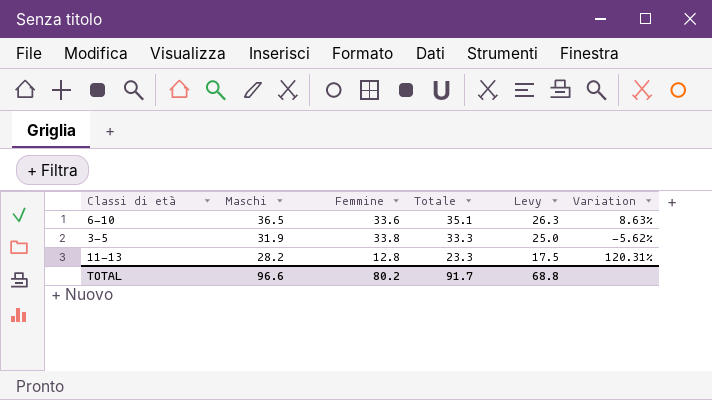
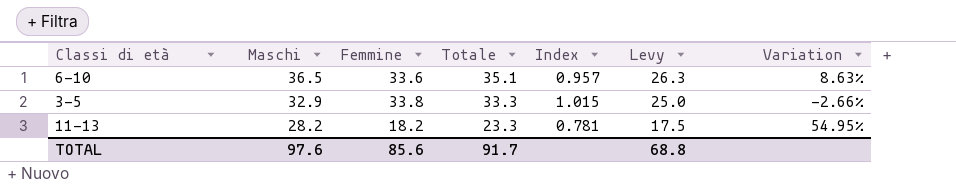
column Index | formula: none -> [Femmine] / [Totale]
3-5 | Maschi: 31.9 -> 32.9
3-5 | Variation: -5.62% -> -2.66%
11-13 | Femmine: 12.8 -> 18.2
11-13 | Variation: 120.31% -> 54.95%
TOTAL | Maschi: 96.6 -> 97.6
TOTAL | Femmine: 80.2 -> 85.6

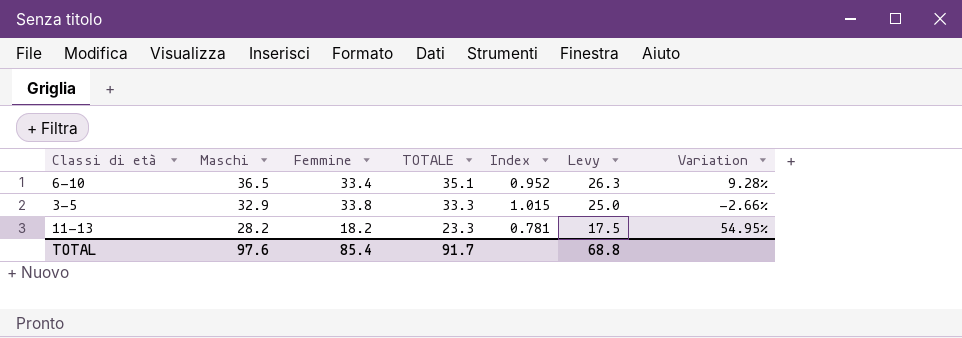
column name: Totale -> TOTALE
6-10 | Femmine: 33.6 -> 33.4
6-10 | Index: 0.957 -> 0.952
6-10 | Variation: 8.63% -> 9.28%
TOTAL | Femmine: 85.6 -> 85.4

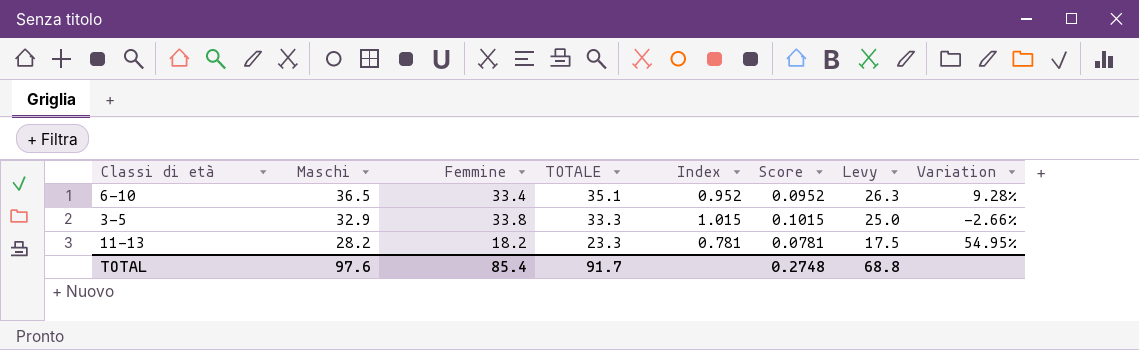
column Score | formula: none -> [Index] * 0.1

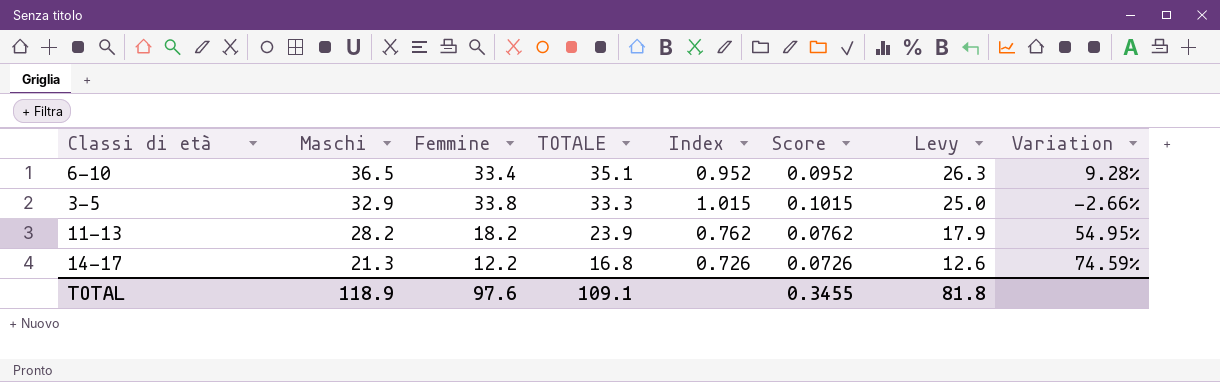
11-13 | TOTALE: 23.3 -> 23.9
11-13 | Index: 0.781 -> 0.762
11-13 | Score: 0.0781 -> 0.0762
11-13 | Levy: 17.5 -> 17.9
row 14-17: none -> 21.3 | 12.2 | 16.8 | 0.726 | 0.0726 | 12.6 | 74.59%
TOTAL | Maschi: 97.6 -> 118.9
TOTAL | Femmine: 85.4 -> 97.6
TOTAL | TOTALE: 91.7 -> 109.1
TOTAL | Score: 0.2748 -> 0.3455
TOTAL | Levy: 68.8 -> 81.8

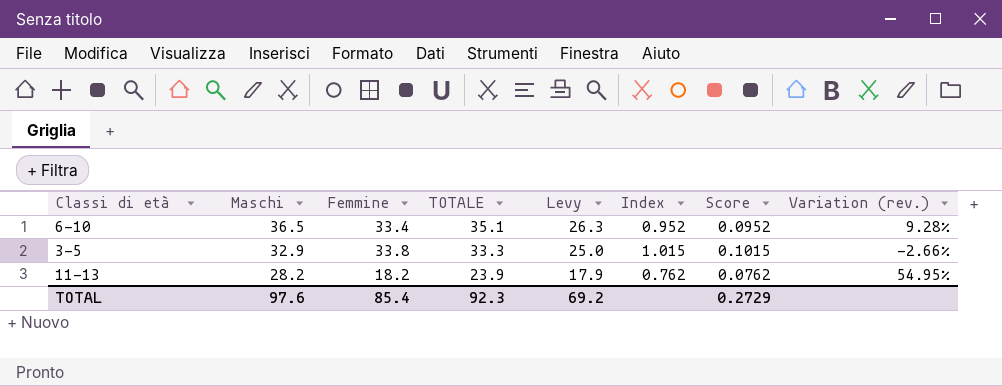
column Levy | position: 7 -> 5
column name: Variation -> Variation (rev.)
row 14-17: 21.3 | 12.2 | 16.8 | 0.726 | 0.0726 | 12.6 | 74.59% -> none
TOTAL | Maschi: 118.9 -> 97.6
TOTAL | Femmine: 97.6 -> 85.4
TOTAL | TOTALE: 109.1 -> 92.3
TOTAL | Levy: 81.8 -> 69.2
TOTAL | Score: 0.3455 -> 0.2729

